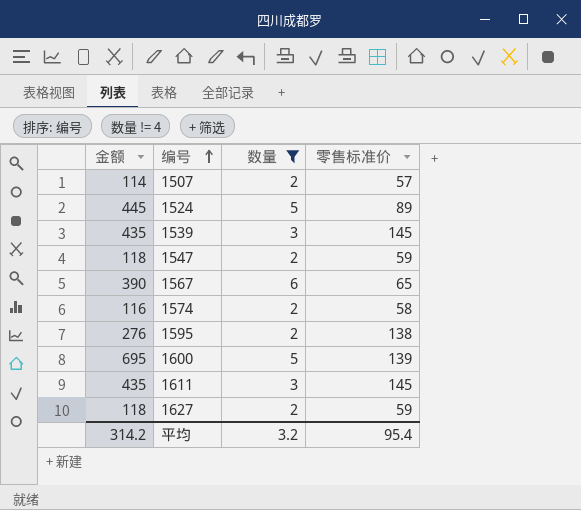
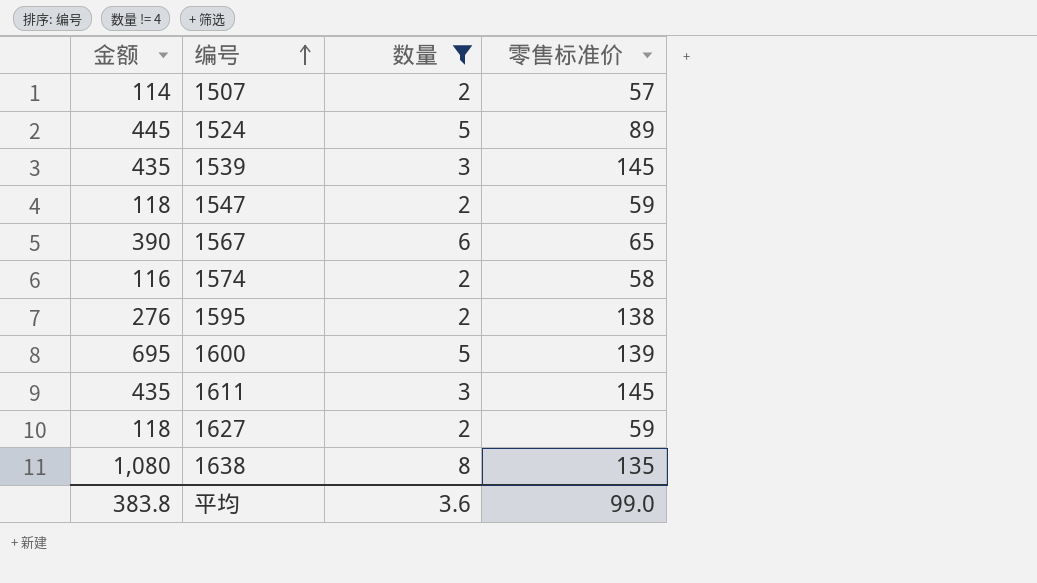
row 1638: none -> 1,080 | 8 | 135
平均 | 金额: 314.2 -> 383.8
平均 | 数量: 3.2 -> 3.6
平均 | 零售标准价: 95.4 -> 99.0

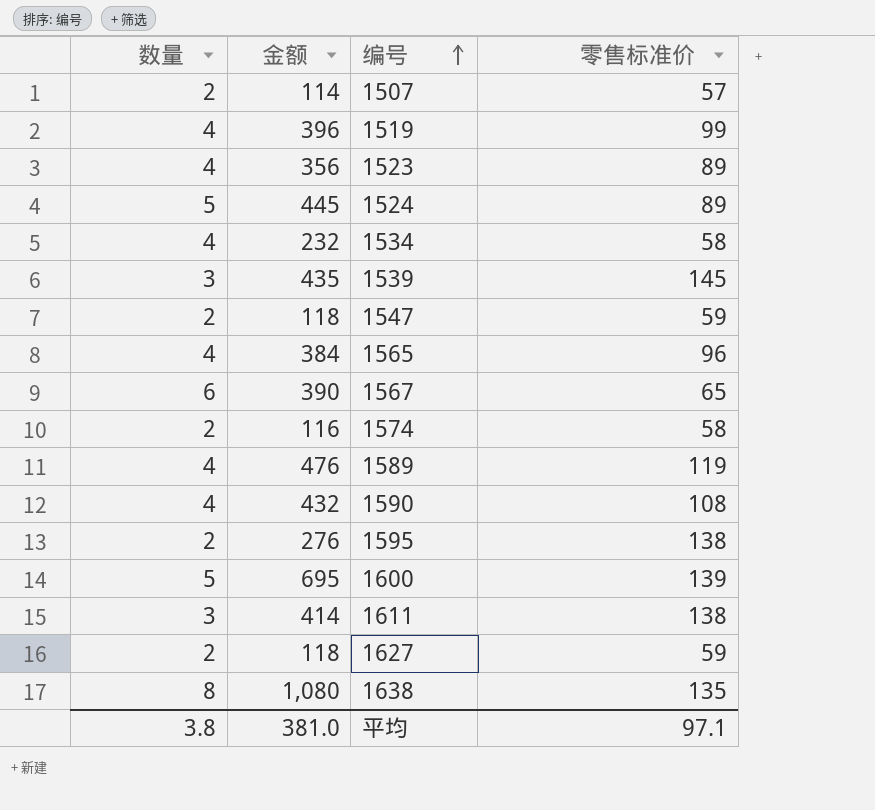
filter: 数量 != 4 -> none
column 数量 | position: 3 -> 1
1611 | 金额: 435 -> 414
1611 | 零售标准价: 145 -> 138
平均 | 数量: 3.6 -> 3.8
平均 | 金额: 383.8 -> 381.0
平均 | 零售标准价: 99.0 -> 97.1

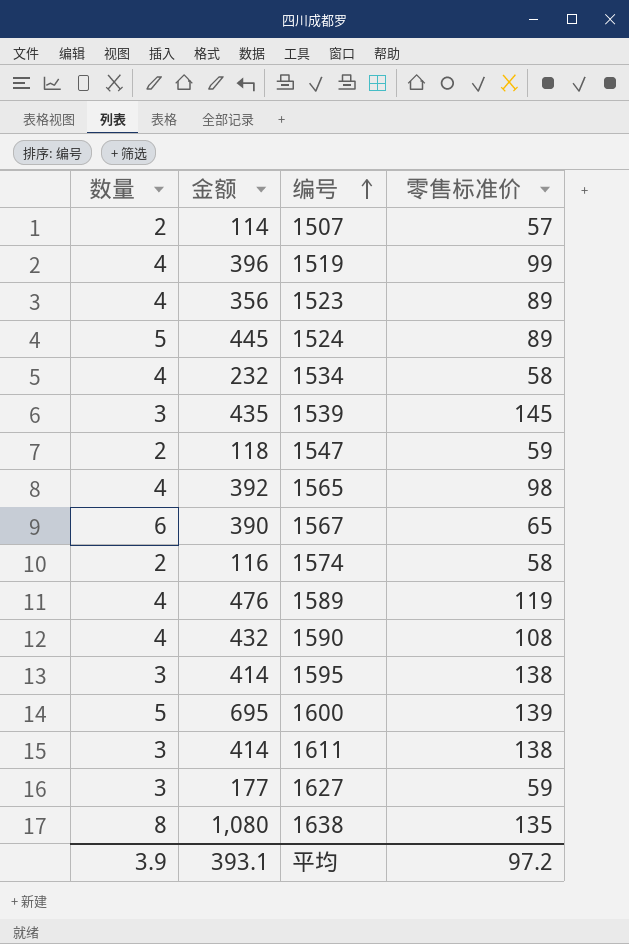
1565 | 金额: 384 -> 392
1565 | 零售标准价: 96 -> 98
1595 | 数量: 2 -> 3
1595 | 金额: 276 -> 414
1627 | 数量: 2 -> 3
1627 | 金额: 118 -> 177
平均 | 数量: 3.8 -> 3.9
平均 | 金额: 381.0 -> 393.1
平均 | 零售标准价: 97.1 -> 97.2

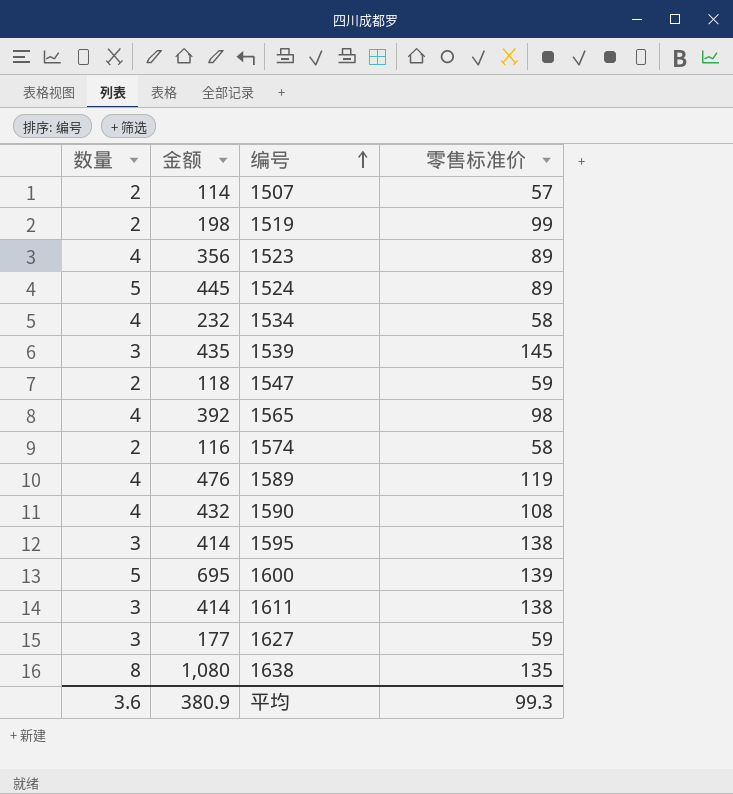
row 1567: 6 | 390 | 65 -> none
1519 | 数量: 4 -> 2
1519 | 金额: 396 -> 198
平均 | 数量: 3.9 -> 3.6
平均 | 金额: 393.1 -> 380.9
平均 | 零售标准价: 97.2 -> 99.3

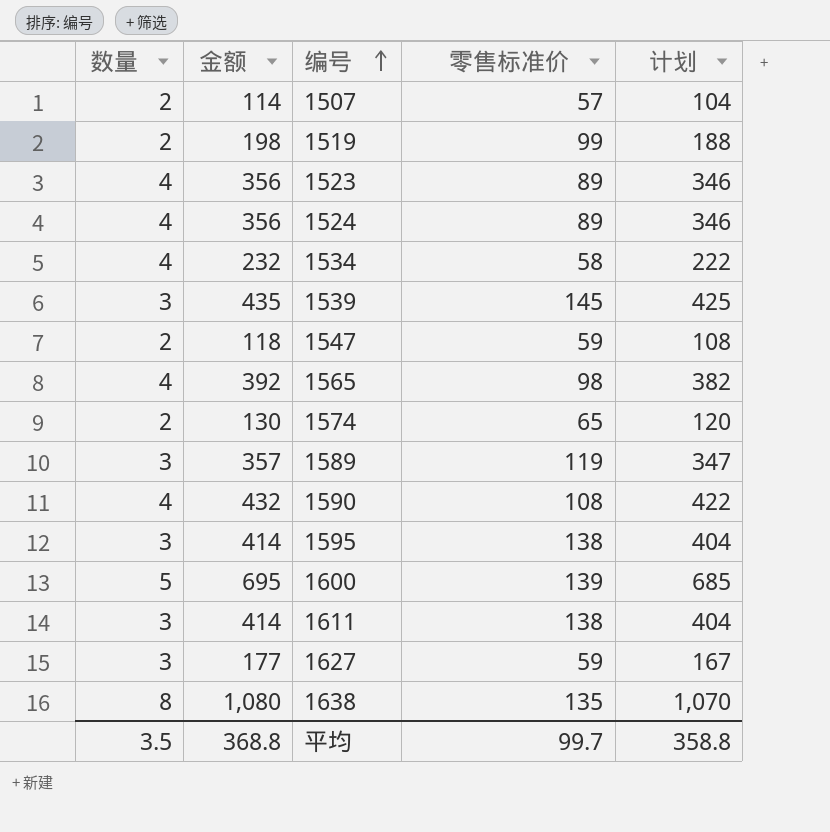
column 计划 | formula: none -> [金额] - 10
1524 | 数量: 5 -> 4
1524 | 金额: 445 -> 356
1574 | 金额: 116 -> 130
1574 | 零售标准价: 58 -> 65
1589 | 数量: 4 -> 3
1589 | 金额: 476 -> 357
平均 | 数量: 3.6 -> 3.5
平均 | 金额: 380.9 -> 368.8
平均 | 零售标准价: 99.3 -> 99.7

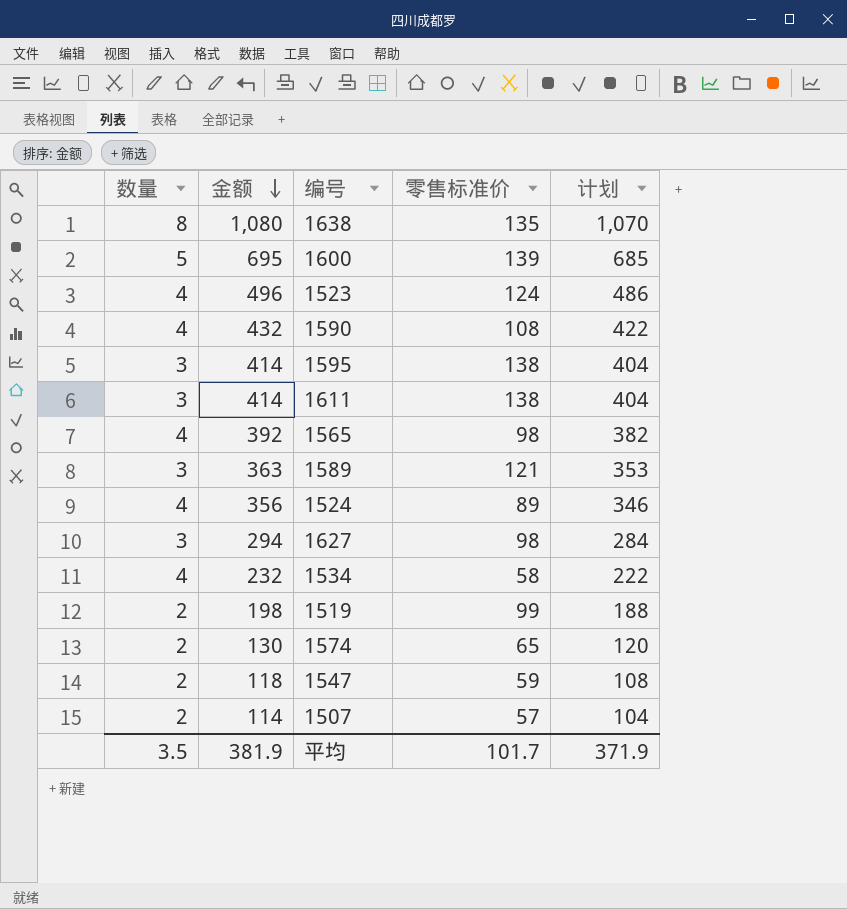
row order: 编号 ascending -> 金额 descending
row 1539: 3 | 435 | 145 | 425 -> none
1523 | 金额: 356 -> 496
1523 | 零售标准价: 89 -> 124
1523 | 计划: 346 -> 486
1589 | 金额: 357 -> 363
1589 | 零售标准价: 119 -> 121
1589 | 计划: 347 -> 353
1627 | 金额: 177 -> 294
1627 | 零售标准价: 59 -> 98
1627 | 计划: 167 -> 284
平均 | 金额: 368.8 -> 381.9
平均 | 零售标准价: 99.7 -> 101.7
平均 | 计划: 358.8 -> 371.9

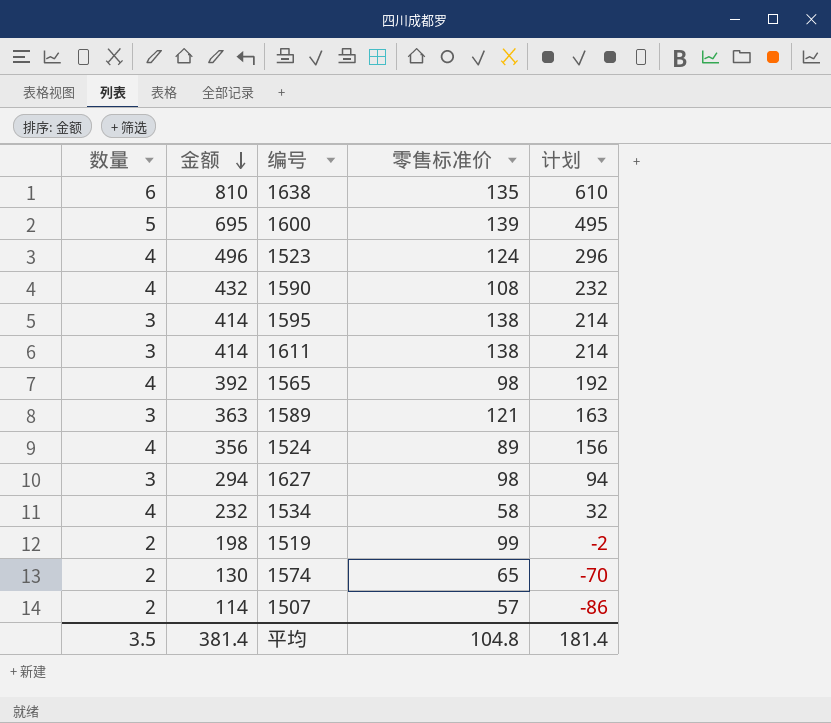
column 计划 | formula: [金额] - 10 -> [金额] - 200
row 1547: 2 | 118 | 59 | 108 -> none
1638 | 数量: 8 -> 6
1638 | 金额: 1,080 -> 810
平均 | 金额: 381.9 -> 381.4
平均 | 零售标准价: 101.7 -> 104.8
平均 | 计划: 371.9 -> 181.4

